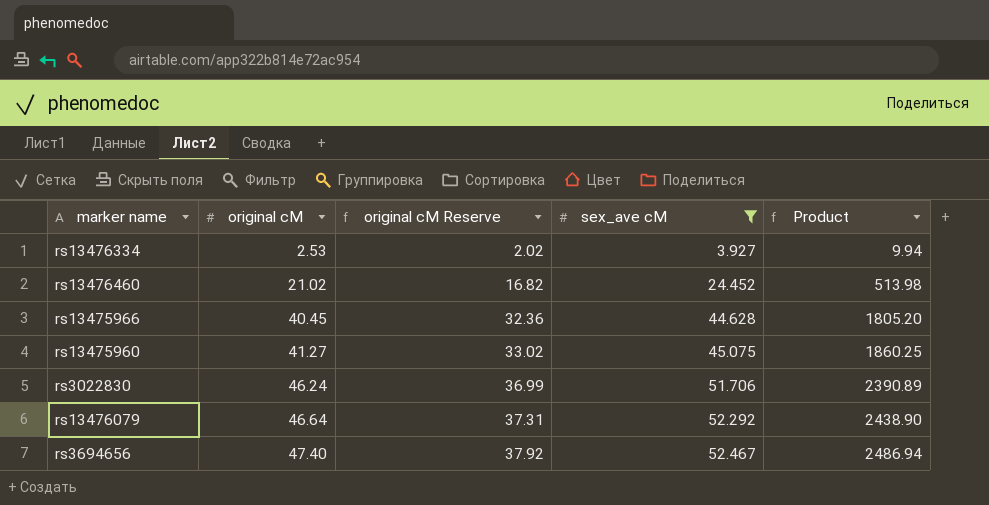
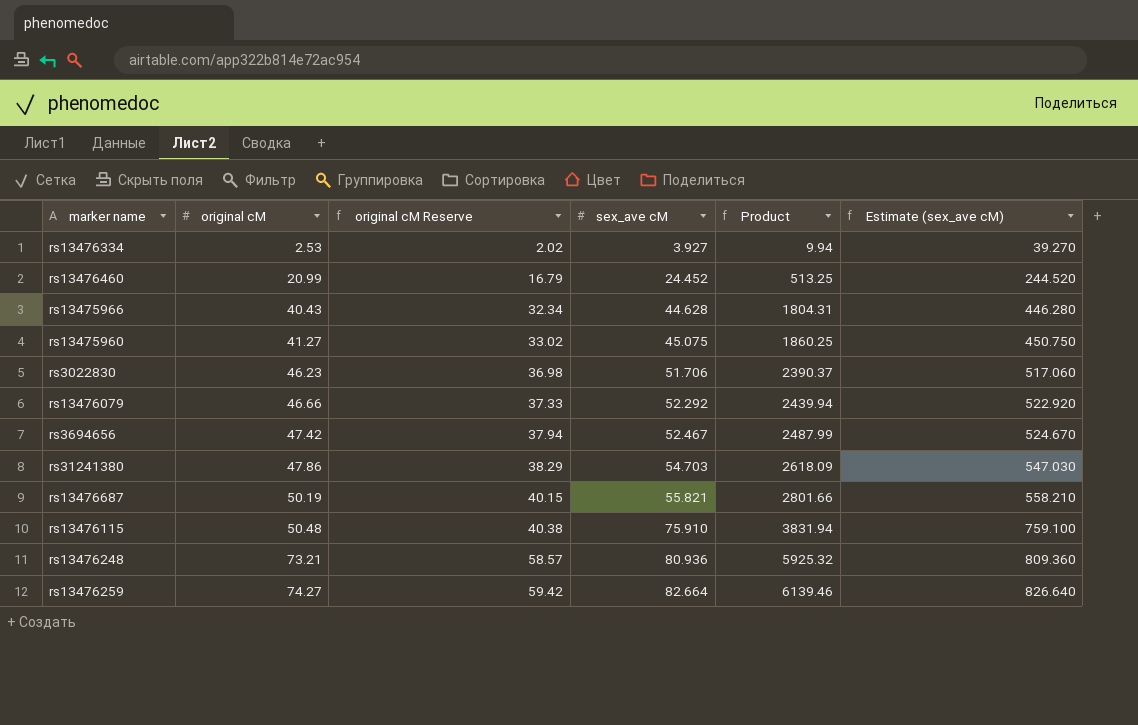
filter: sex_ave cM <= 52.467 -> none
column Estimate (sex_ave cM) | formula: none -> [sex_ave cM] * 10
rs13476460 | original cM: 21.02 -> 20.99
rs13476460 | original cM Reserve: 16.82 -> 16.79
rs13476460 | Product: 513.98 -> 513.25
rs13475966 | original cM: 40.45 -> 40.43
rs13475966 | original cM Reserve: 32.36 -> 32.34
rs13475966 | Product: 1805.20 -> 1804.31
rs3022830 | original cM: 46.24 -> 46.23
rs3022830 | original cM Reserve: 36.99 -> 36.98
rs3022830 | Product: 2390.89 -> 2390.37
rs13476079 | original cM: 46.64 -> 46.66
rs13476079 | original cM Reserve: 37.31 -> 37.33
rs13476079 | Product: 2438.90 -> 2439.94
rs3694656 | original cM: 47.40 -> 47.42
rs3694656 | original cM Reserve: 37.92 -> 37.94
rs3694656 | Product: 2486.94 -> 2487.99

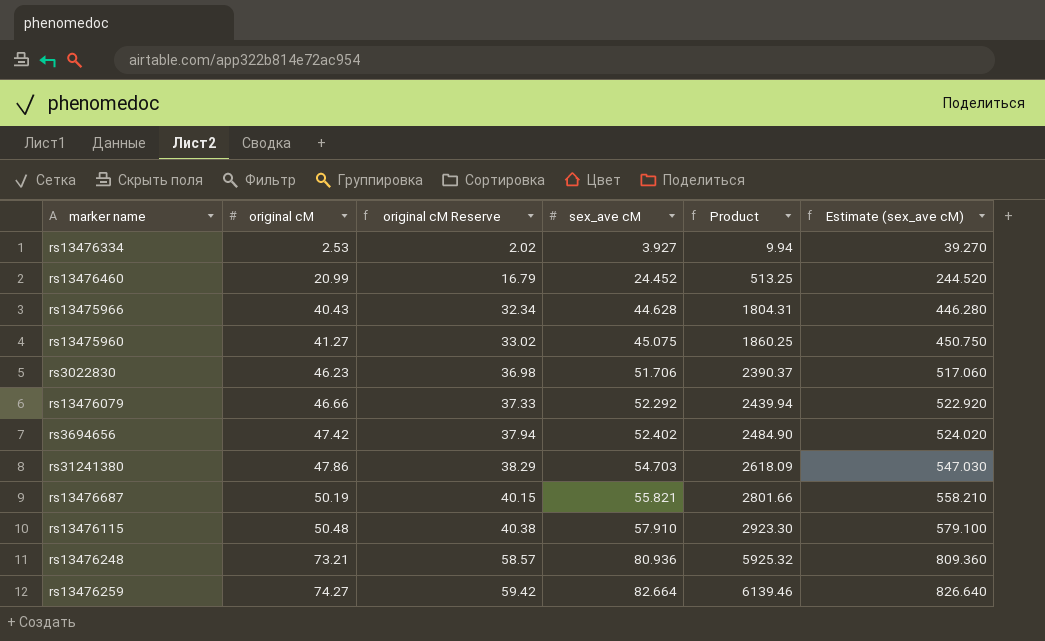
rs3694656 | sex_ave cM: 52.467 -> 52.402
rs3694656 | Product: 2487.99 -> 2484.90
rs3694656 | Estimate (sex_ave cM): 524.670 -> 524.020
rs13476115 | sex_ave cM: 75.910 -> 57.910
rs13476115 | Product: 3831.94 -> 2923.30
rs13476115 | Estimate (sex_ave cM): 759.100 -> 579.100

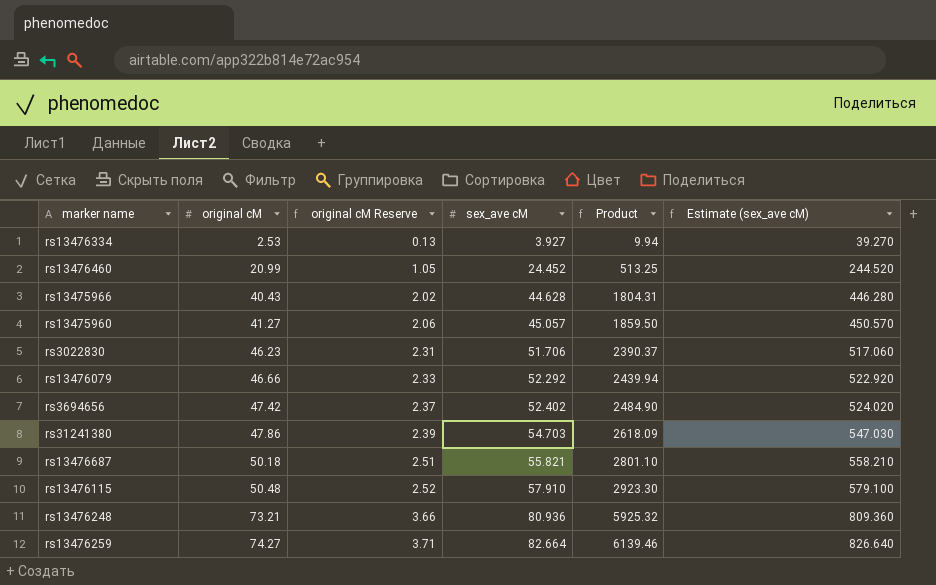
column original cM Reserve | formula: [original cM] * 0.8 -> [original cM] * 0.05
rs13475960 | sex_ave cM: 45.075 -> 45.057
rs13475960 | Product: 1860.25 -> 1859.50
rs13475960 | Estimate (sex_ave cM): 450.750 -> 450.570
rs13476687 | original cM: 50.19 -> 50.18
rs13476687 | Product: 2801.66 -> 2801.10

